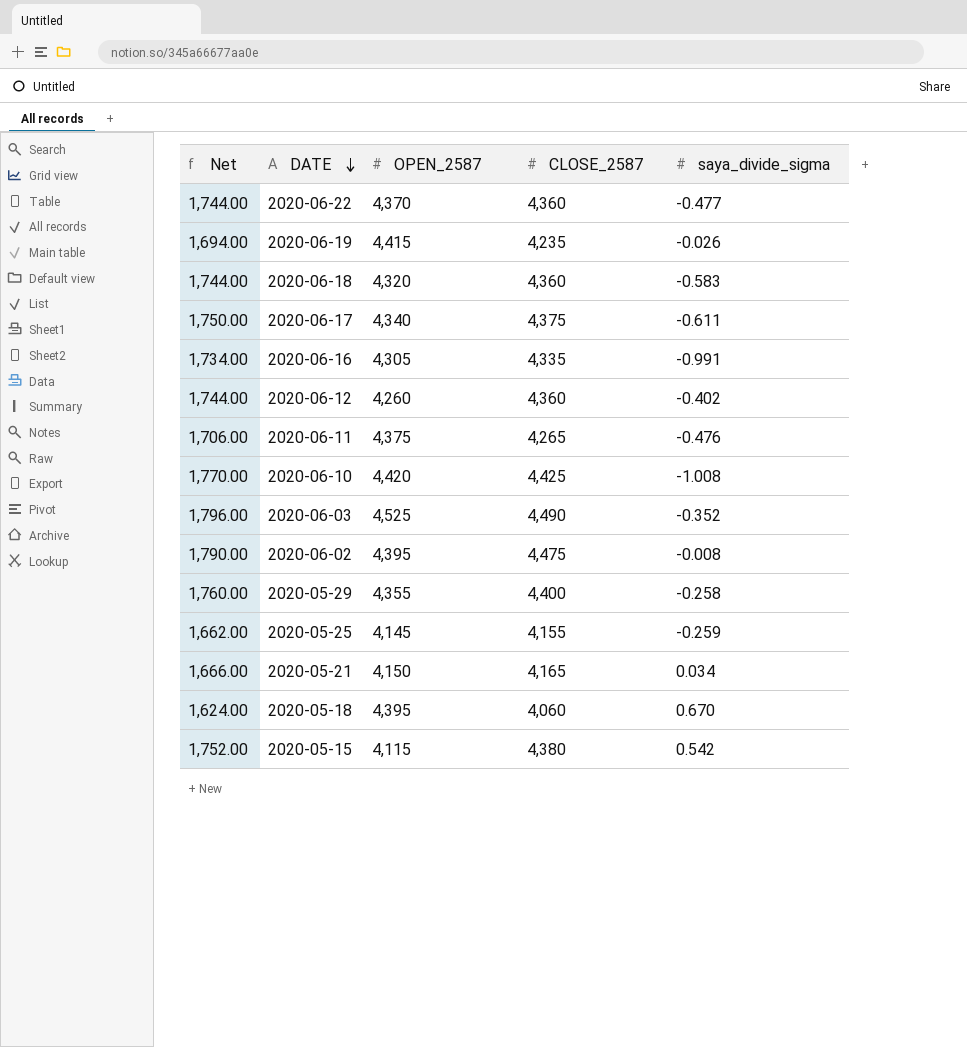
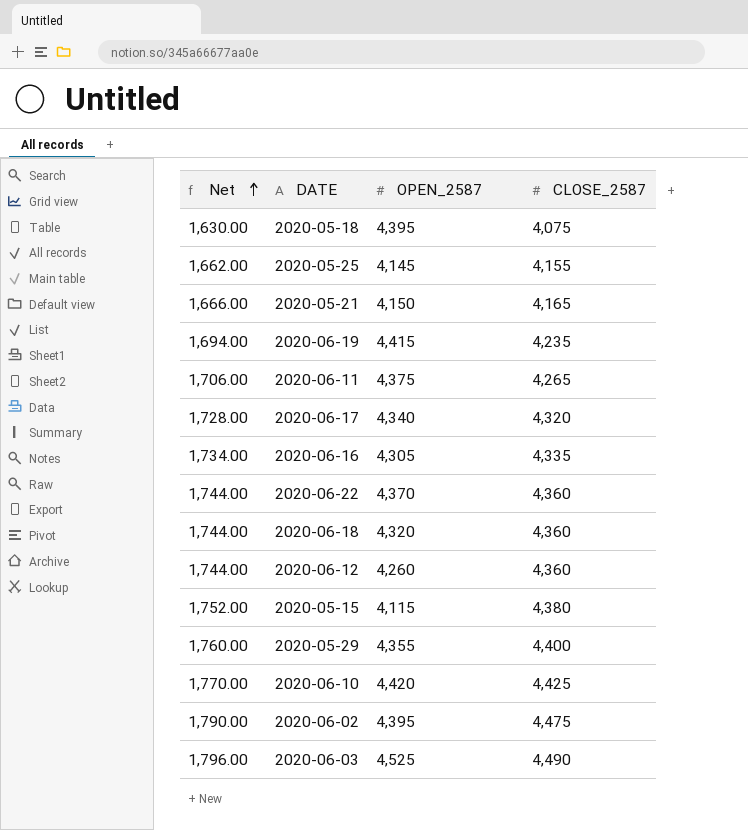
row order: DATE descending -> Net ascending
column saya_divide_sigma | position: 5 -> none
2020-05-18 | Net: 1,624.00 -> 1,630.00
2020-05-18 | CLOSE_2587: 4,060 -> 4,075
2020-06-17 | Net: 1,750.00 -> 1,728.00
2020-06-17 | CLOSE_2587: 4,375 -> 4,320

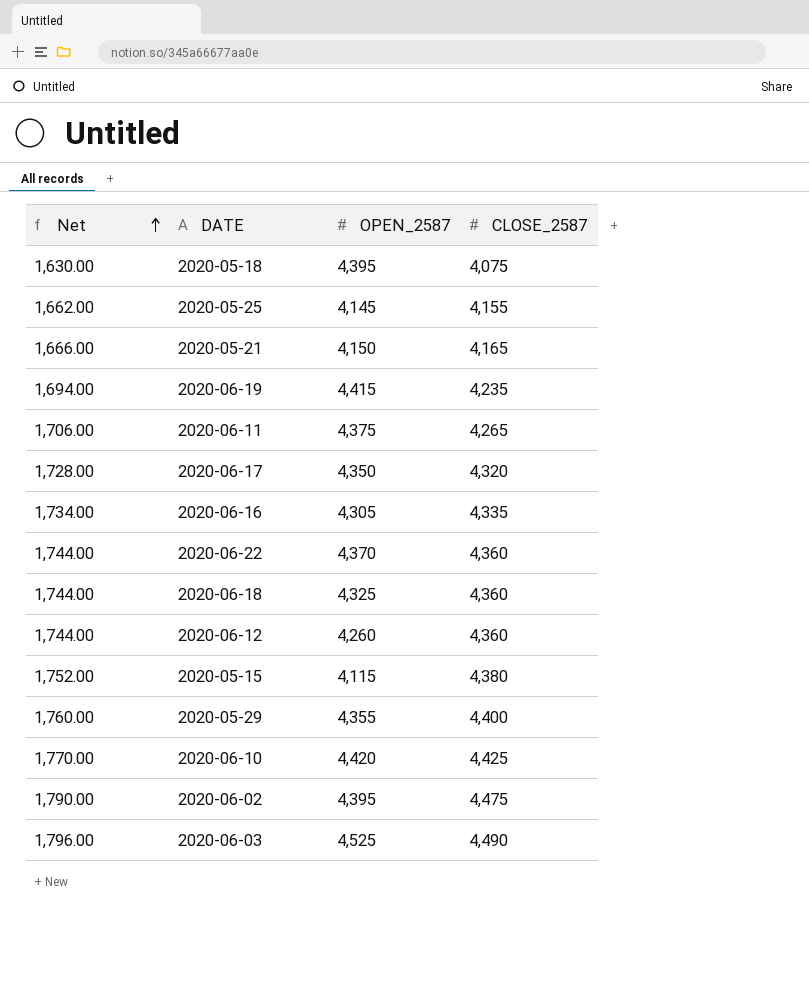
2020-06-17 | OPEN_2587: 4,340 -> 4,350
2020-06-18 | OPEN_2587: 4,320 -> 4,325

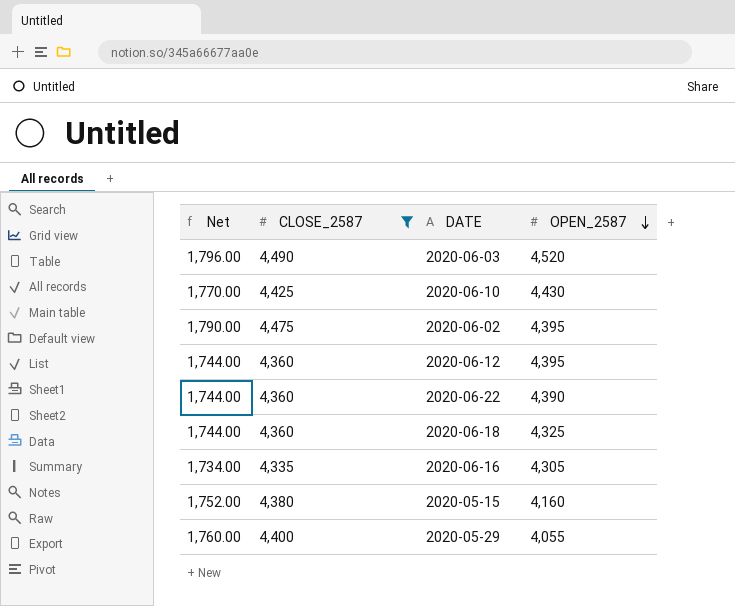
filter: none -> CLOSE_2587 >= 4,335
row order: Net ascending -> OPEN_2587 descending
column CLOSE_2587 | position: 4 -> 2
2020-06-03 | OPEN_2587: 4,525 -> 4,520
2020-06-10 | OPEN_2587: 4,420 -> 4,430
2020-06-12 | OPEN_2587: 4,260 -> 4,395
2020-06-22 | OPEN_2587: 4,370 -> 4,390
2020-05-15 | OPEN_2587: 4,115 -> 4,160
2020-05-29 | OPEN_2587: 4,355 -> 4,055

